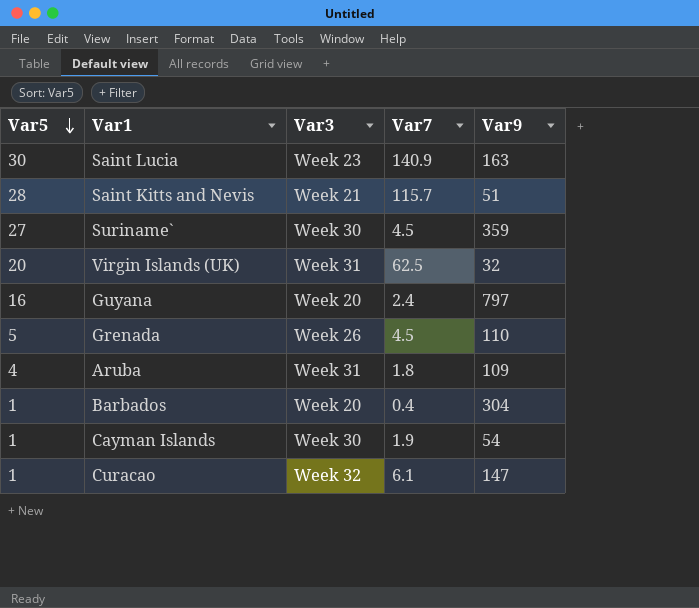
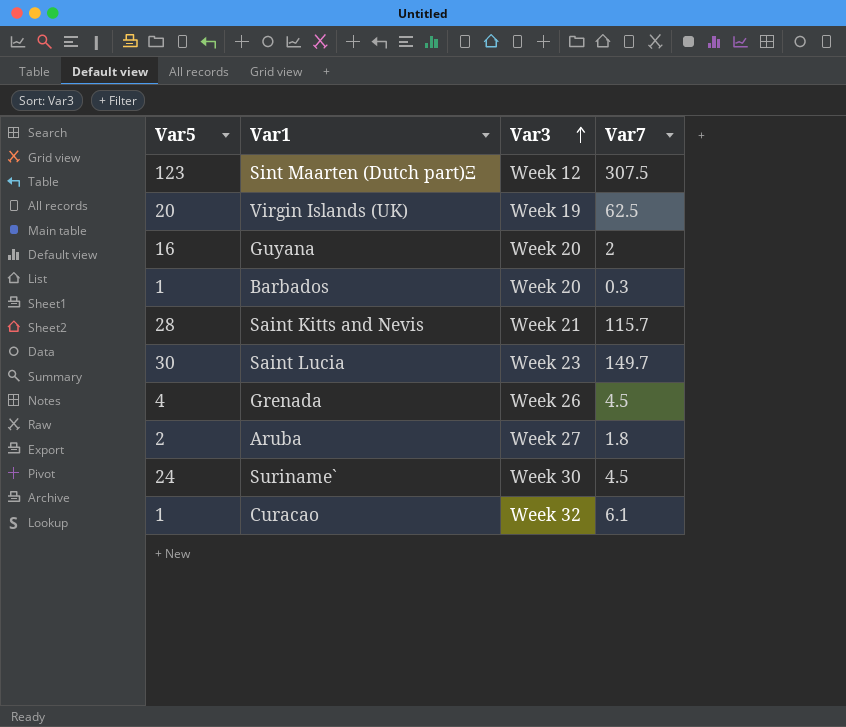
row order: Var5 descending -> Var3 ascending
column Var9 | position: 5 -> none
row Cayman Islands: 1 | Week 30 | 1.9 | 54 -> none
row Sint Maarten (Dutch part)Ξ: none -> 123 | Week 12 | 307.5
Virgin Islands (UK) | Var3: Week 31 -> Week 19
Guyana | Var7: 2.4 -> 2
Barbados | Var7: 0.4 -> 0.3
Saint Lucia | Var7: 140.9 -> 149.7
Grenada | Var5: 5 -> 4
Aruba | Var5: 4 -> 2
Aruba | Var3: Week 31 -> Week 27
Suriname` | Var5: 27 -> 24

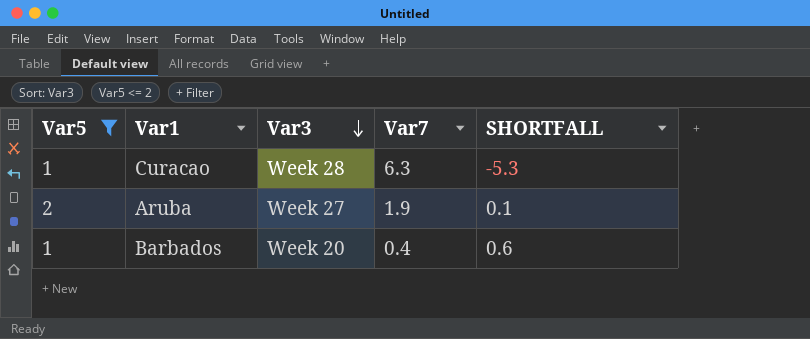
filter: none -> Var5 <= 2
row order: Var3 ascending -> Var3 descending
column SHORTFALL | formula: none -> [Var5] - [Var7]
Curacao | Var3: Week 32 -> Week 28
Curacao | Var7: 6.1 -> 6.3
Aruba | Var7: 1.8 -> 1.9
Barbados | Var7: 0.3 -> 0.4

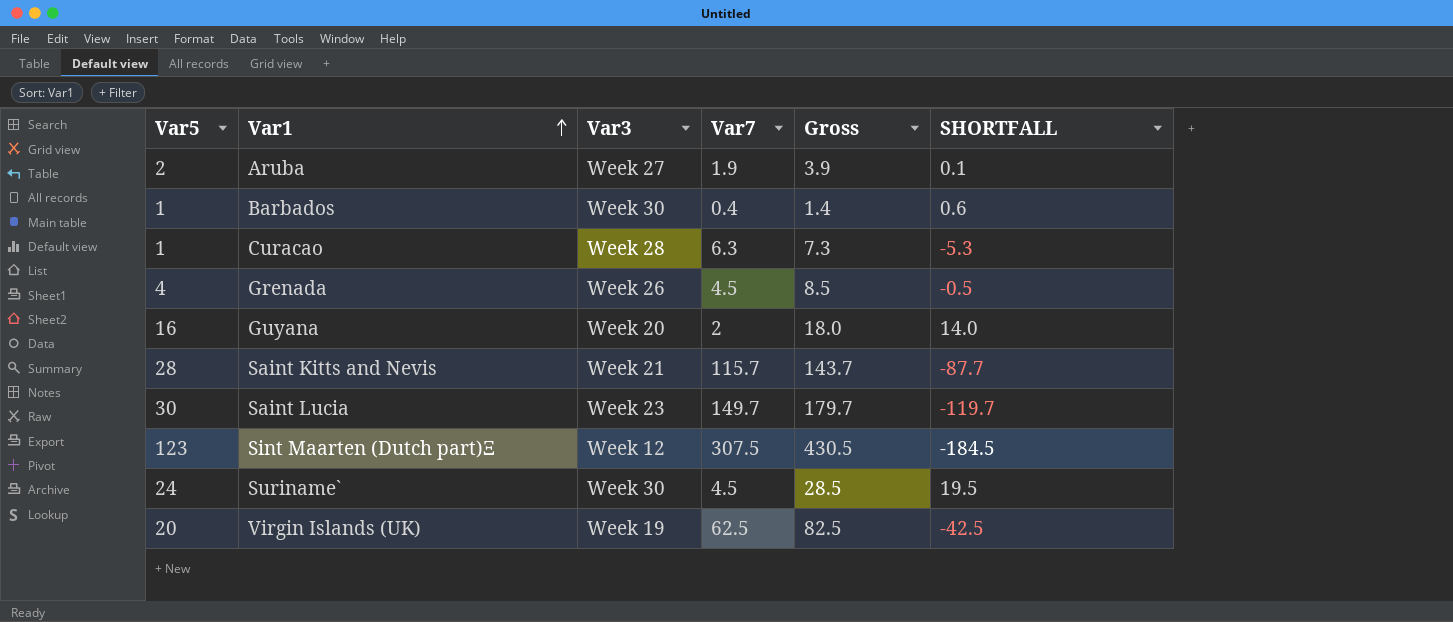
filter: Var5 <= 2 -> none
row order: Var3 descending -> Var1 ascending
column Gross | formula: none -> [Var5] + [Var7]
Barbados | Var3: Week 20 -> Week 30

